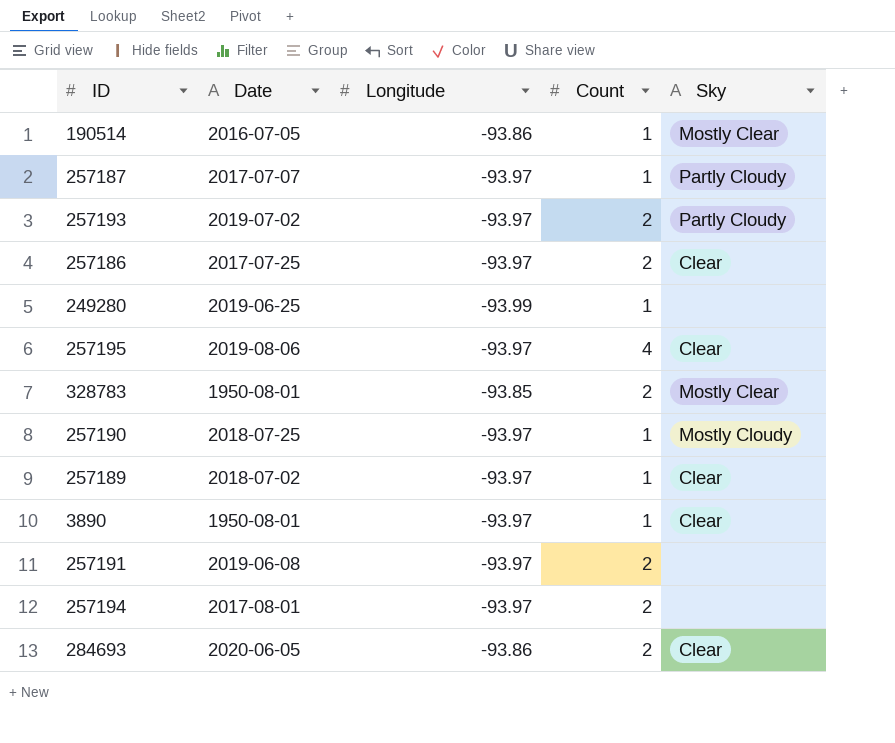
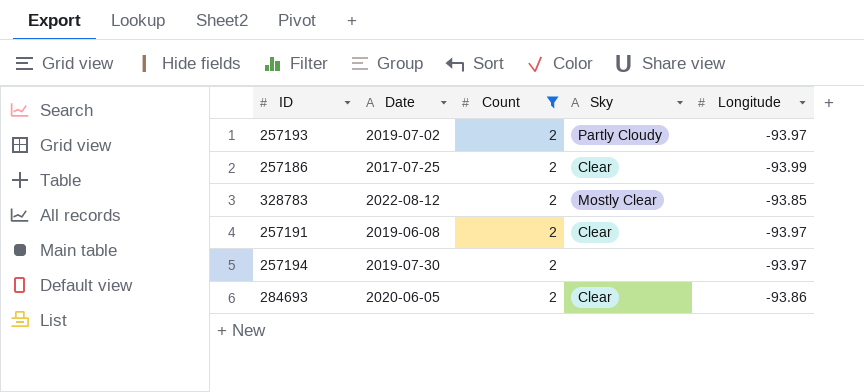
filter: none -> Count = 2
column Longitude | position: 3 -> 5
257186 | Longitude: -93.97 -> -93.99
328783 | Date: 1950-08-01 -> 2022-08-12
257191 | Sky: none -> Clear
257194 | Date: 2017-08-01 -> 2019-07-30

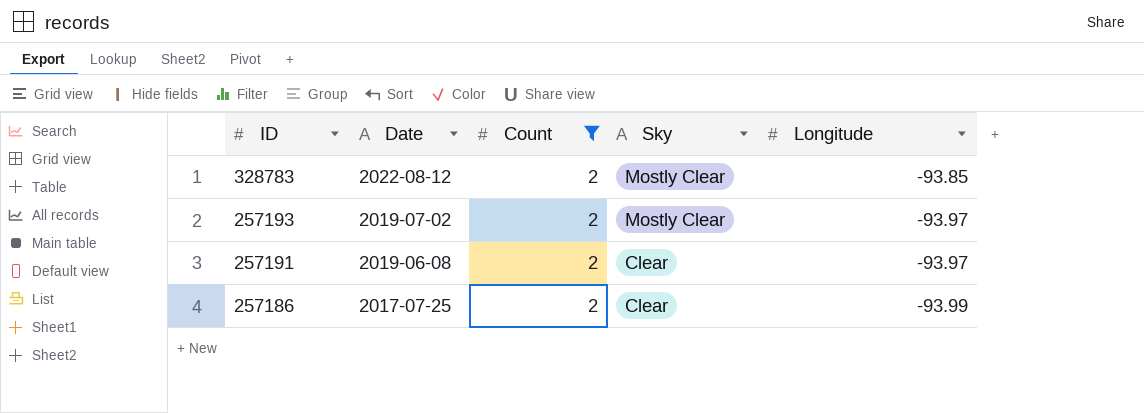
row order: none -> ID descending
row 257194: 2019-07-30 | 2 | none | -93.97 -> none
row 284693: 2020-06-05 | 2 | Clear | -93.86 -> none
257193 | Sky: Partly Cloudy -> Mostly Clear

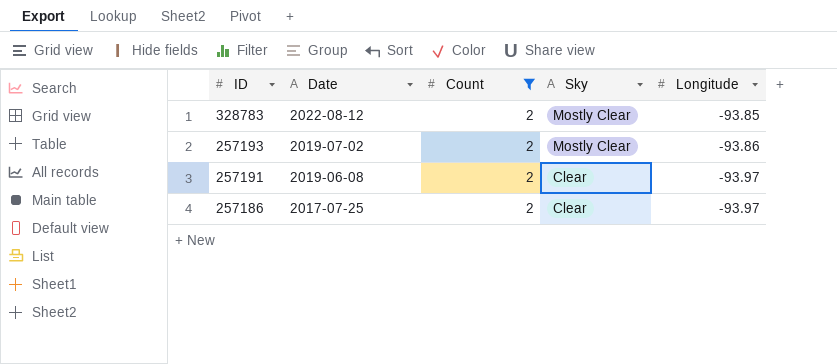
257193 | Longitude: -93.97 -> -93.86
257186 | Longitude: -93.99 -> -93.97

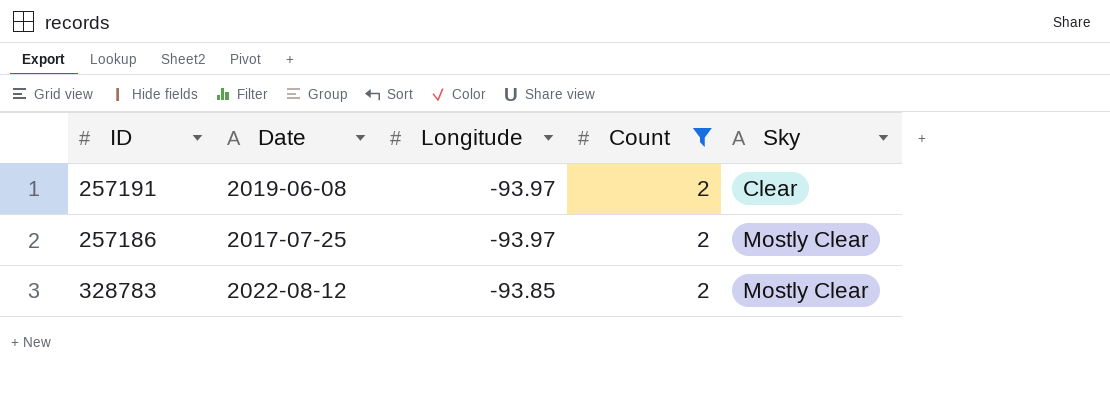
row order: ID descending -> Longitude ascending
column Longitude | position: 5 -> 3
row 257193: 2019-07-02 | 2 | Mostly Clear | -93.86 -> none
257186 | Sky: Clear -> Mostly Clear

